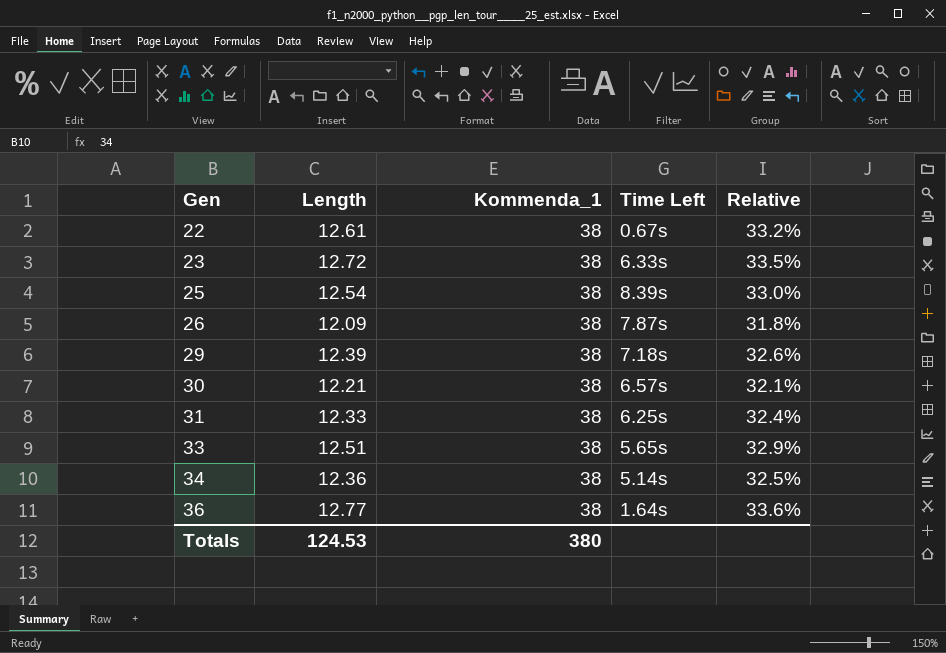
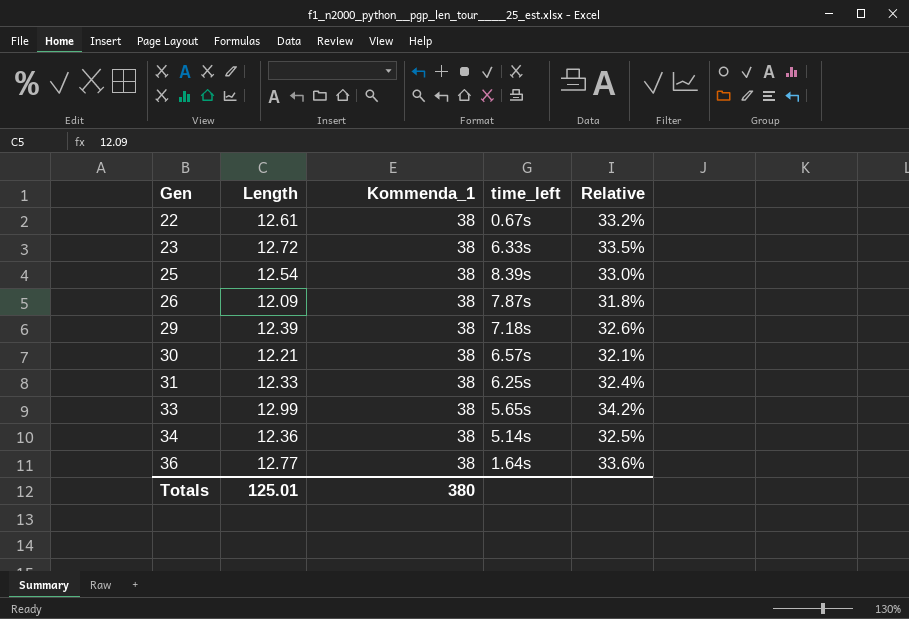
column name: Time Left -> time_left
33 | Length: 12.51 -> 12.99
33 | Relative: 32.9% -> 34.2%
Totals | Length: 124.53 -> 125.01

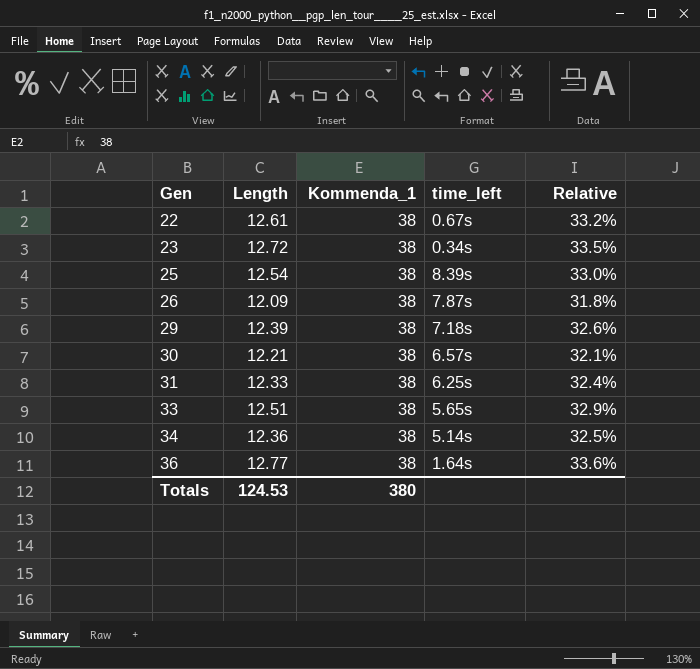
23 | time_left: 6.33s -> 0.34s
33 | Length: 12.99 -> 12.51
33 | Relative: 34.2% -> 32.9%
Totals | Length: 125.01 -> 124.53

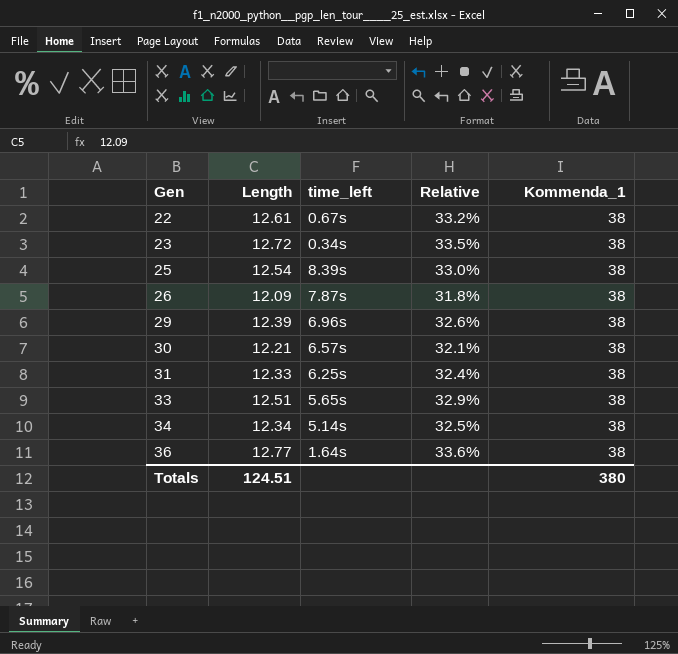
column Kommenda_1 | position: 3 -> 5
29 | time_left: 7.18s -> 6.96s
34 | Length: 12.36 -> 12.34
Totals | Length: 124.53 -> 124.51

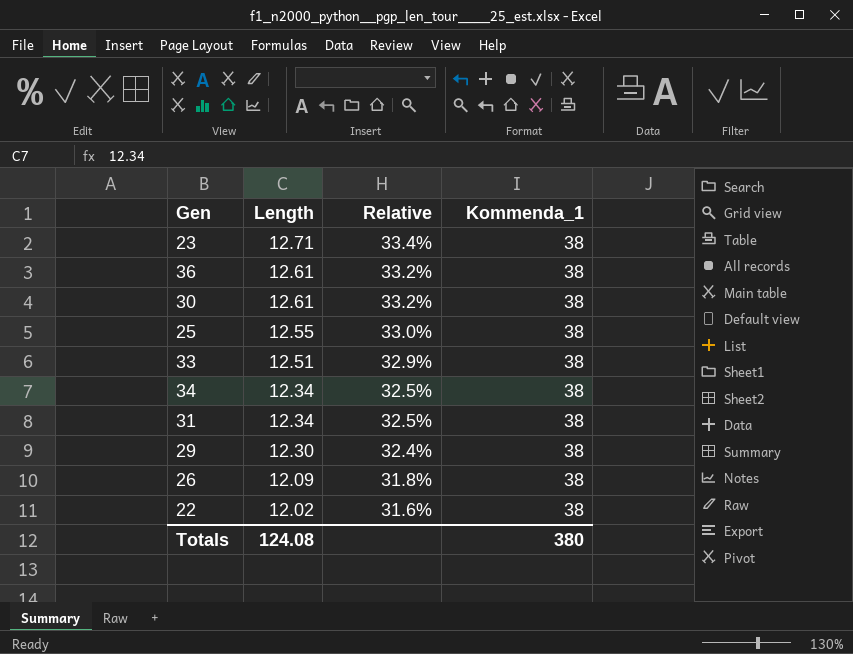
row order: Gen ascending -> Length descending
column time_left | position: 3 -> none
23 | Length: 12.72 -> 12.71
23 | Relative: 33.5% -> 33.4%
36 | Length: 12.77 -> 12.61
36 | Relative: 33.6% -> 33.2%
30 | Length: 12.21 -> 12.61
30 | Relative: 32.1% -> 33.2%
25 | Length: 12.54 -> 12.55
31 | Length: 12.33 -> 12.34
31 | Relative: 32.4% -> 32.5%
29 | Length: 12.39 -> 12.30
29 | Relative: 32.6% -> 32.4%
22 | Length: 12.61 -> 12.02
22 | Relative: 33.2% -> 31.6%
Totals | Length: 124.51 -> 124.08

